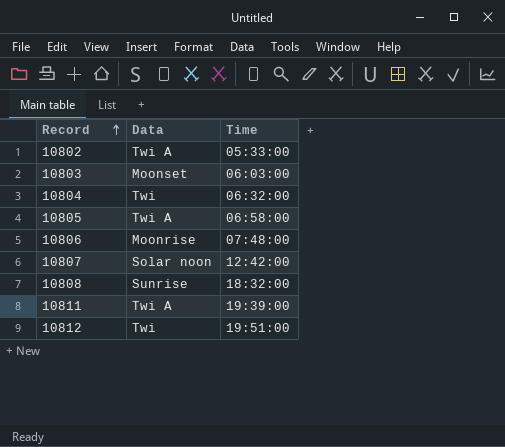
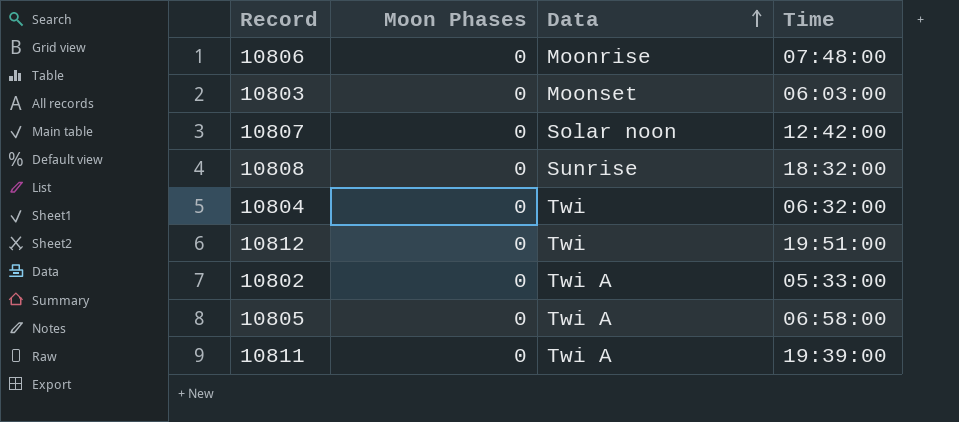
row order: Record ascending -> Data ascending
column Moon Phases | position: none -> 2

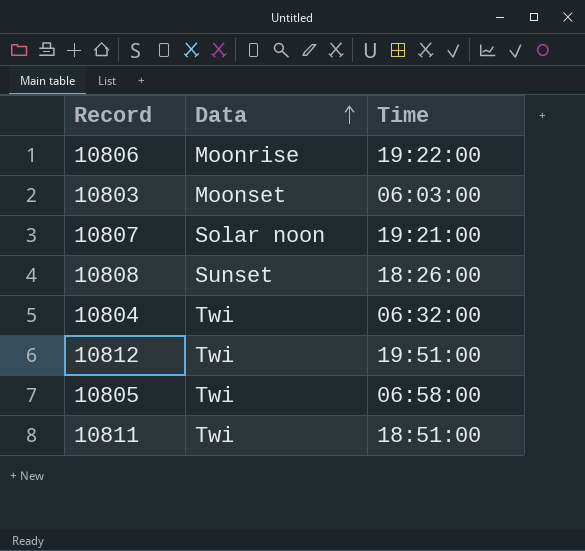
column Moon Phases | position: 2 -> none
row 10802: 0 | Twi A | 05:33:00 -> none
10806 | Time: 07:48:00 -> 19:22:00
10807 | Time: 12:42:00 -> 19:21:00
10808 | Data: Sunrise -> Sunset
10808 | Time: 18:32:00 -> 18:26:00
10805 | Data: Twi A -> Twi
10811 | Data: Twi A -> Twi
10811 | Time: 19:39:00 -> 18:51:00

